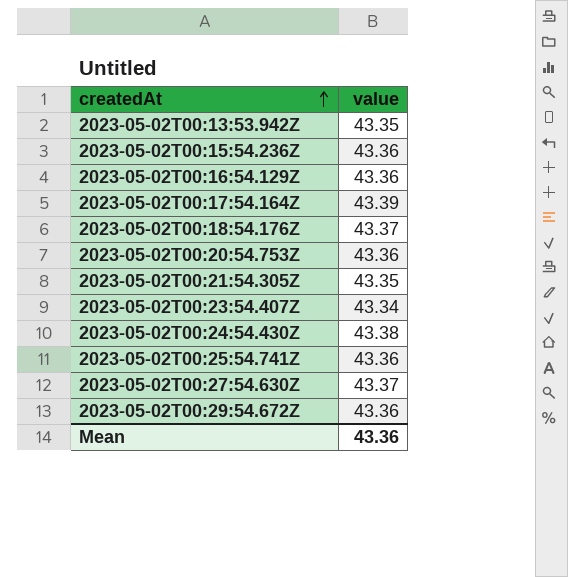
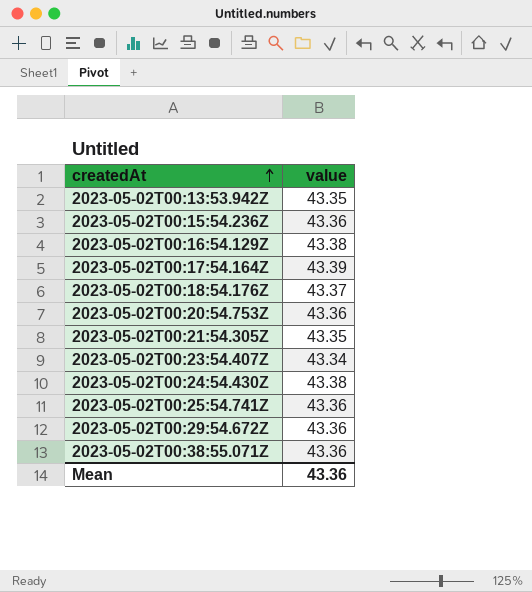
row 2023-05-02T00:27:54.630Z: 43.37 -> none
2023-05-02T00:16:54.129Z | value: 43.36 -> 43.38
row 2023-05-02T00:38:55.071Z: none -> 43.36

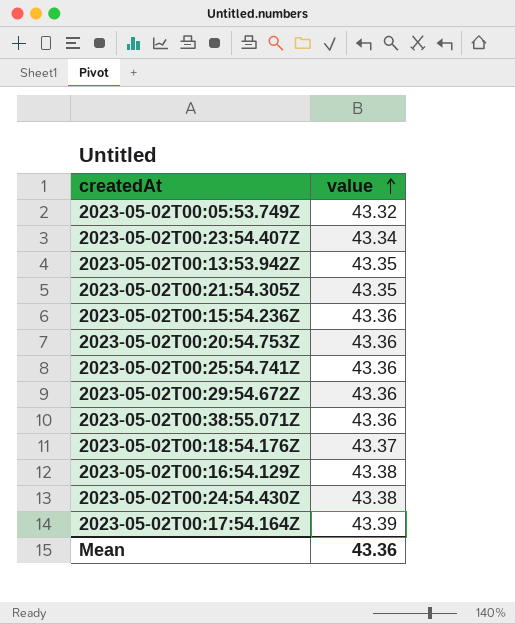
row order: createdAt ascending -> value ascending
row 2023-05-02T00:05:53.749Z: none -> 43.32

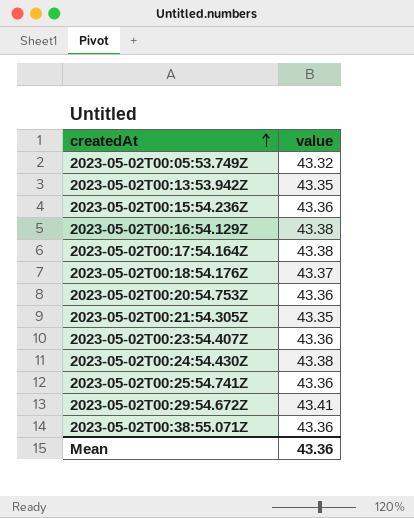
row order: value ascending -> createdAt ascending
2023-05-02T00:17:54.164Z | value: 43.39 -> 43.38
2023-05-02T00:23:54.407Z | value: 43.34 -> 43.36
2023-05-02T00:29:54.672Z | value: 43.36 -> 43.41

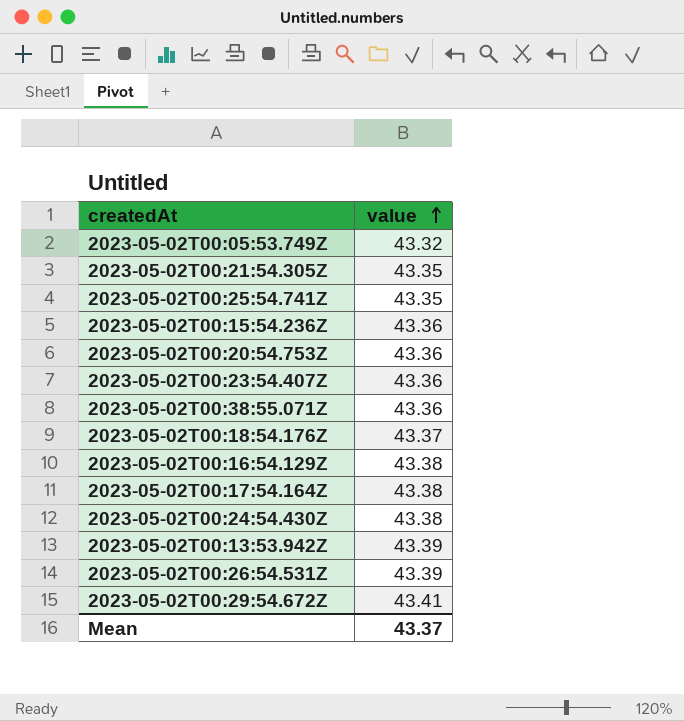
row order: createdAt ascending -> value ascending
2023-05-02T00:25:54.741Z | value: 43.36 -> 43.35
2023-05-02T00:13:53.942Z | value: 43.35 -> 43.39
row 2023-05-02T00:26:54.531Z: none -> 43.39
Mean | value: 43.36 -> 43.37

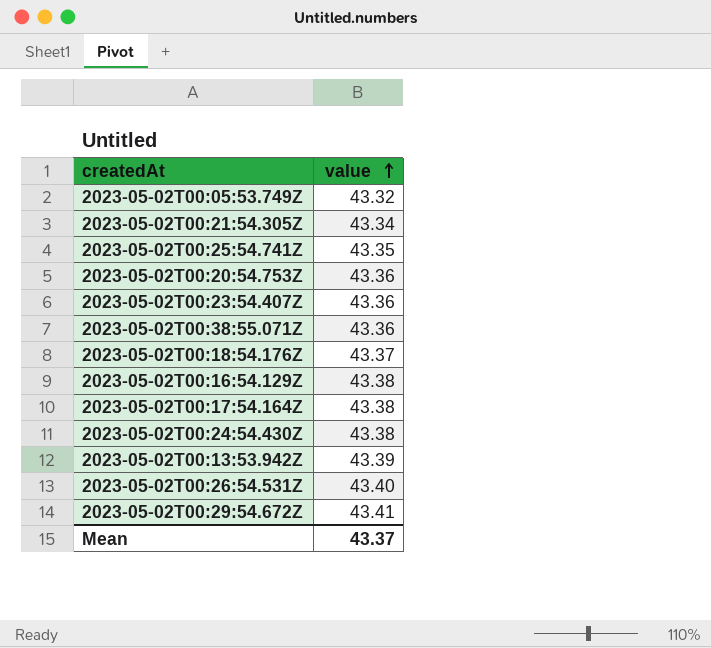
row 2023-05-02T00:15:54.236Z: 43.36 -> none
2023-05-02T00:21:54.305Z | value: 43.35 -> 43.34
2023-05-02T00:26:54.531Z | value: 43.39 -> 43.40

